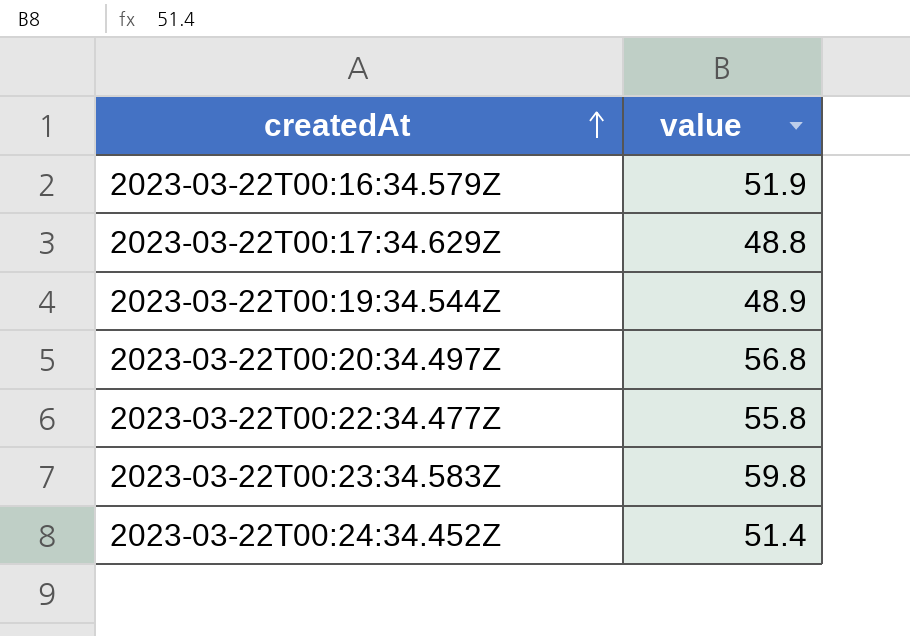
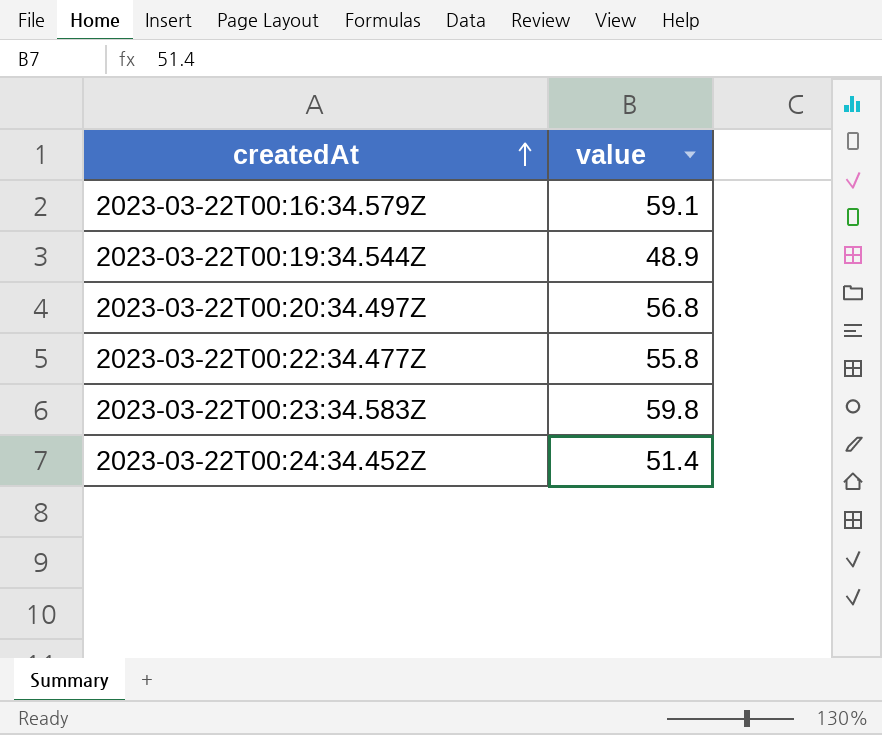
row 2023-03-22T00:17:34.629Z: 48.8 -> none
2023-03-22T00:16:34.579Z | value: 51.9 -> 59.1

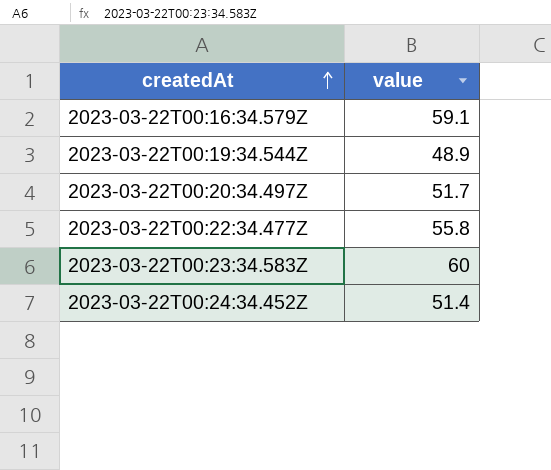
2023-03-22T00:20:34.497Z | value: 56.8 -> 51.7
2023-03-22T00:23:34.583Z | value: 59.8 -> 60

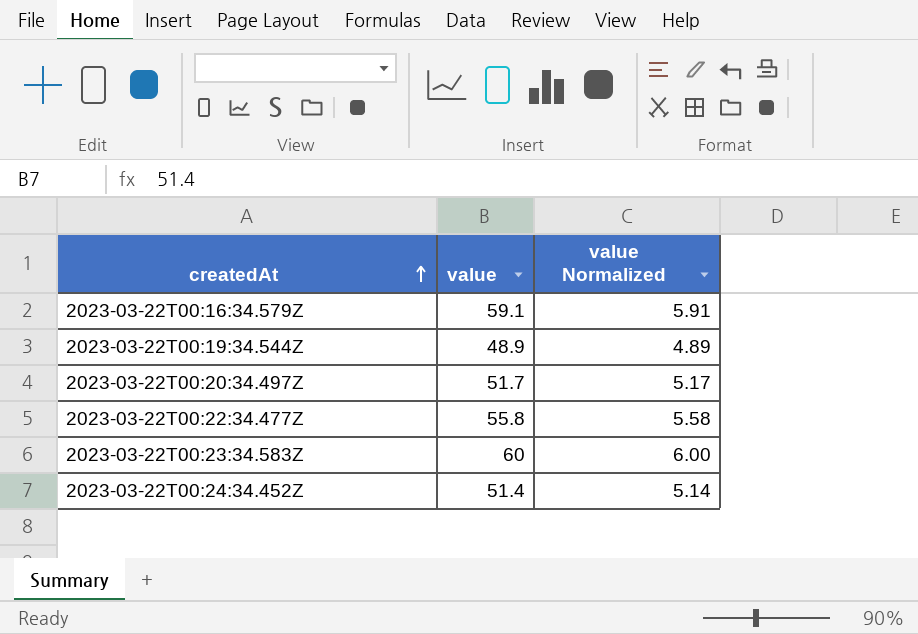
column value Normalized | formula: none -> [value] * 0.1

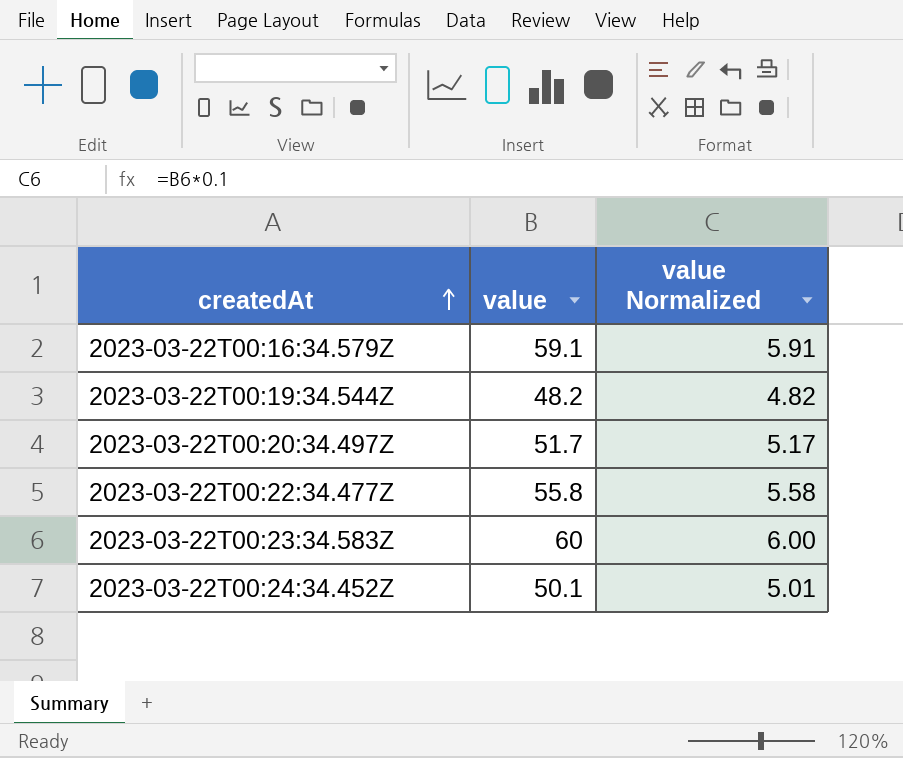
2023-03-22T00:19:34.544Z | value: 48.9 -> 48.2
2023-03-22T00:19:34.544Z | value Normalized: 4.89 -> 4.82
2023-03-22T00:24:34.452Z | value: 51.4 -> 50.1
2023-03-22T00:24:34.452Z | value Normalized: 5.14 -> 5.01

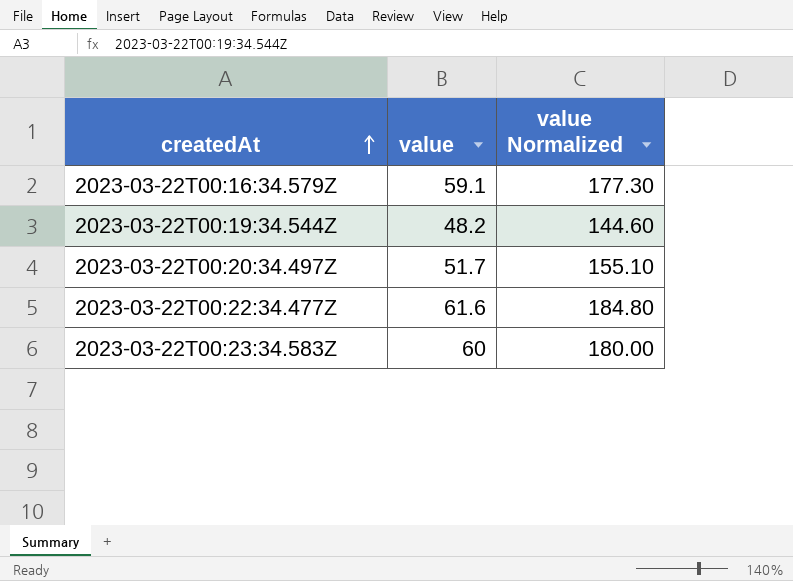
column value Normalized | formula: [value] * 0.1 -> [value] * 3
row 2023-03-22T00:24:34.452Z: 50.1 | 5.01 -> none
2023-03-22T00:22:34.477Z | value: 55.8 -> 61.6

